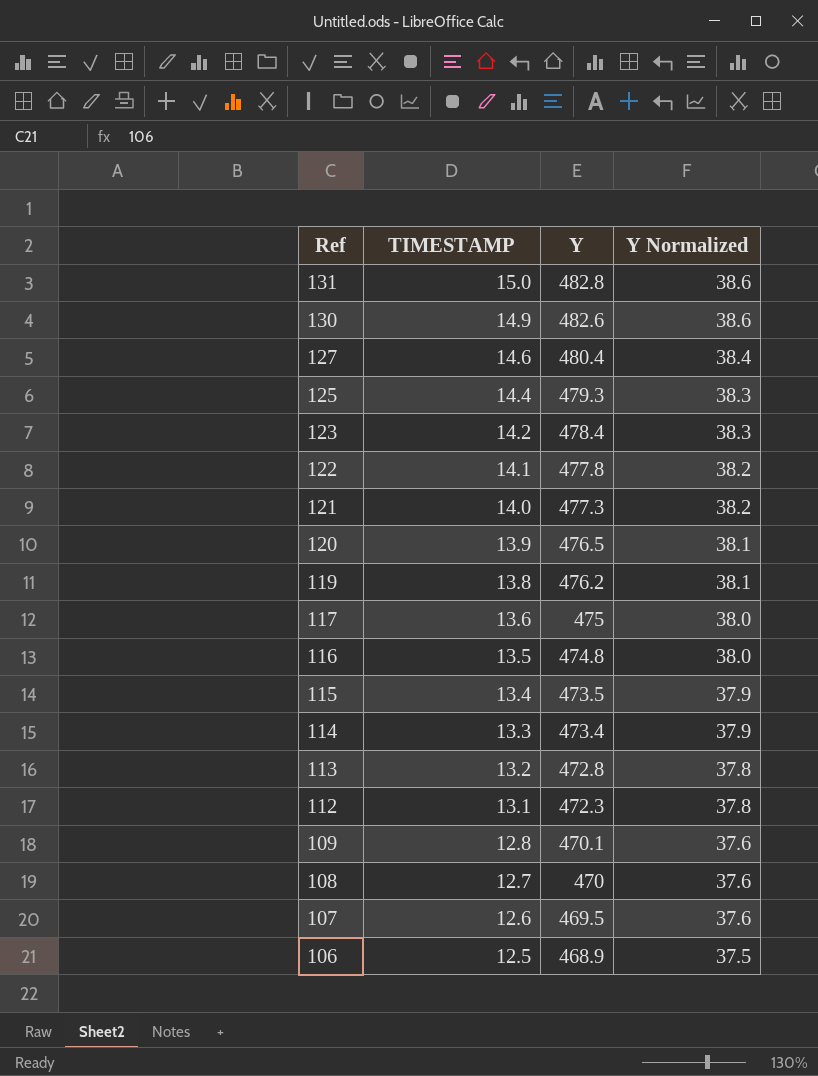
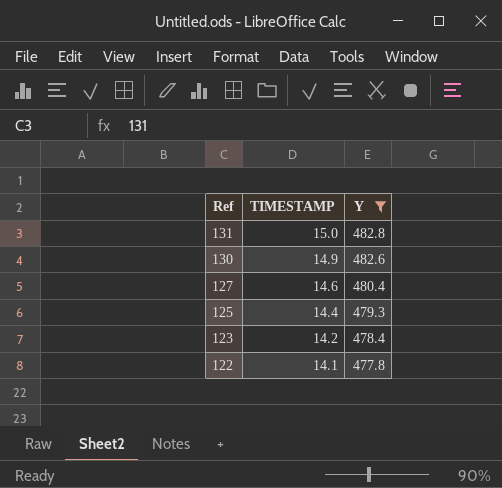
filter: none -> Y >= 477.8
column Y Normalized | formula: [Y] * 0.08 -> none

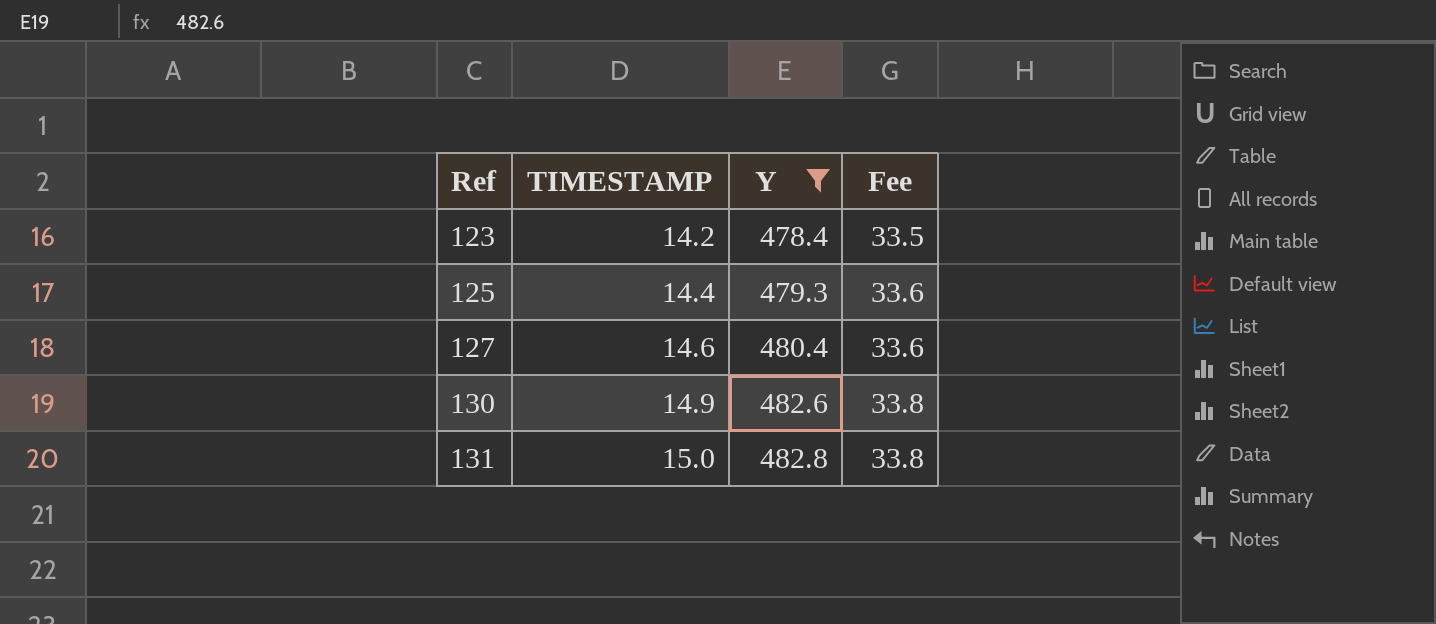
row order: Ref descending -> Ref ascending
column Fee | formula: none -> [Y] * 0.07
row 122: 14.1 | 477.8 -> none

